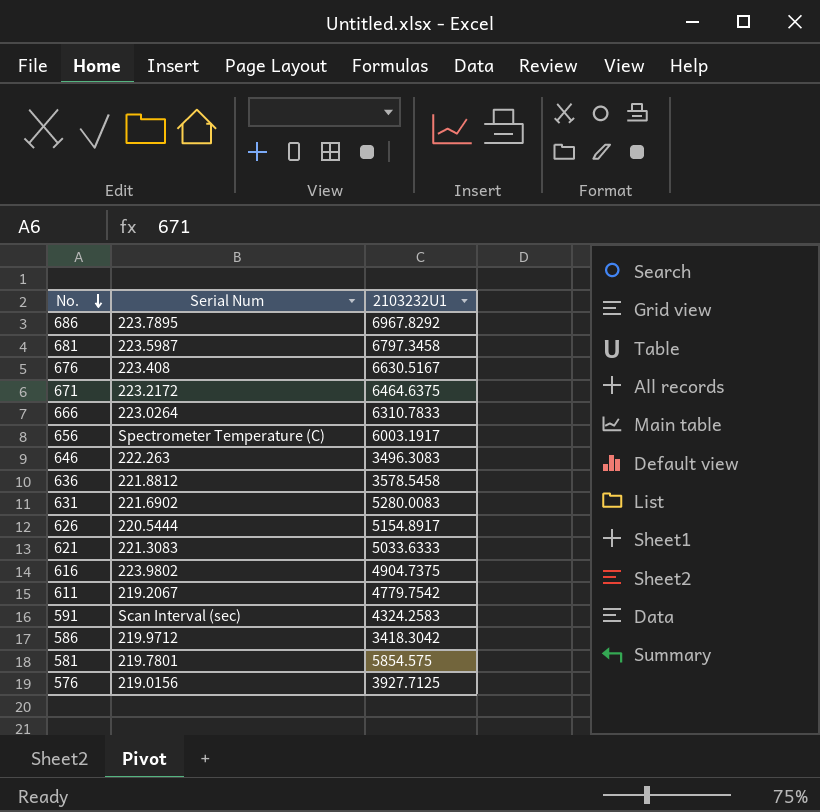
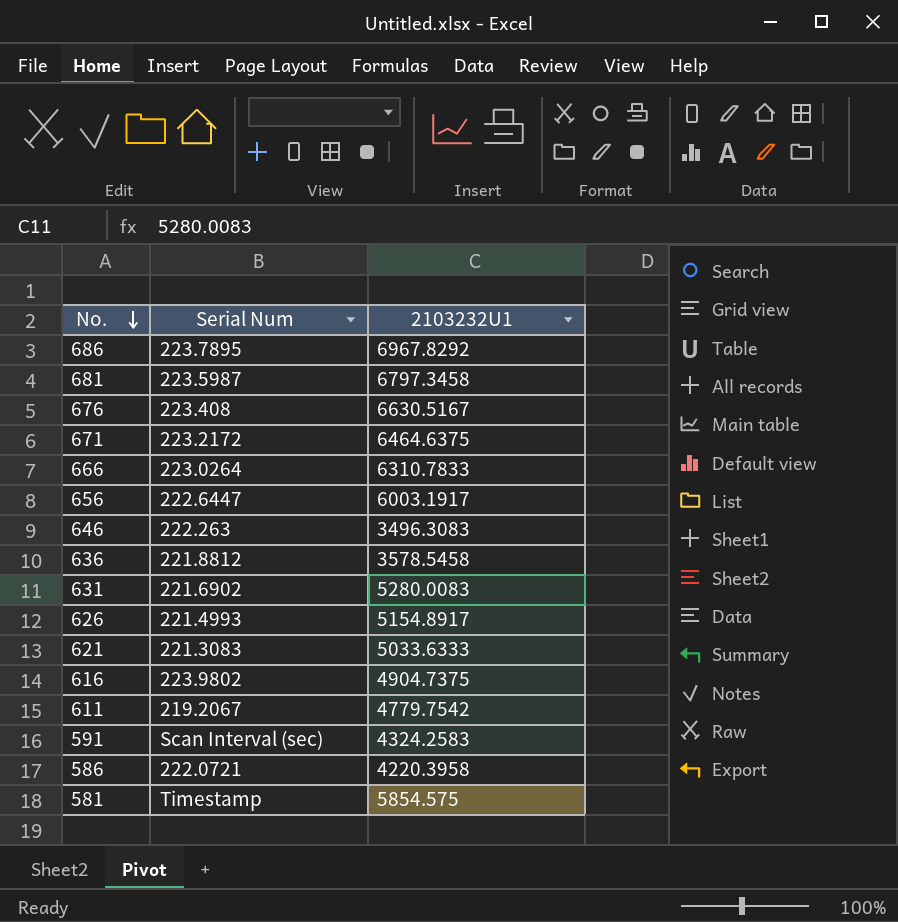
row 576: 219.0156 | 3927.7125 -> none
656 | Serial Num: Spectrometer Temperature (C) -> 222.6447
626 | Serial Num: 220.5444 -> 221.4993
586 | Serial Num: 219.9712 -> 222.0721
586 | 2103232U1: 3418.3042 -> 4220.3958
581 | Serial Num: 219.7801 -> Timestamp

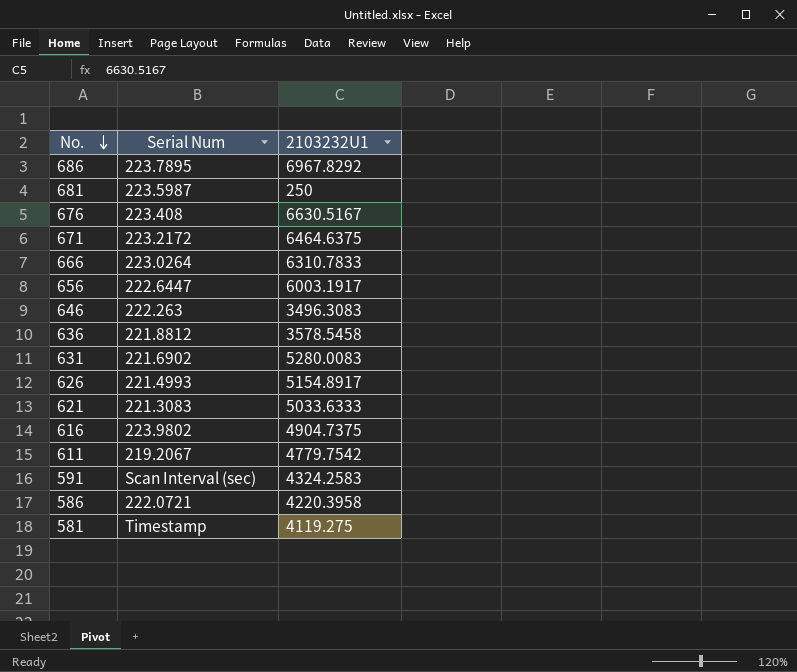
681 | 2103232U1: 6797.3458 -> 250
581 | 2103232U1: 5854.575 -> 4119.275

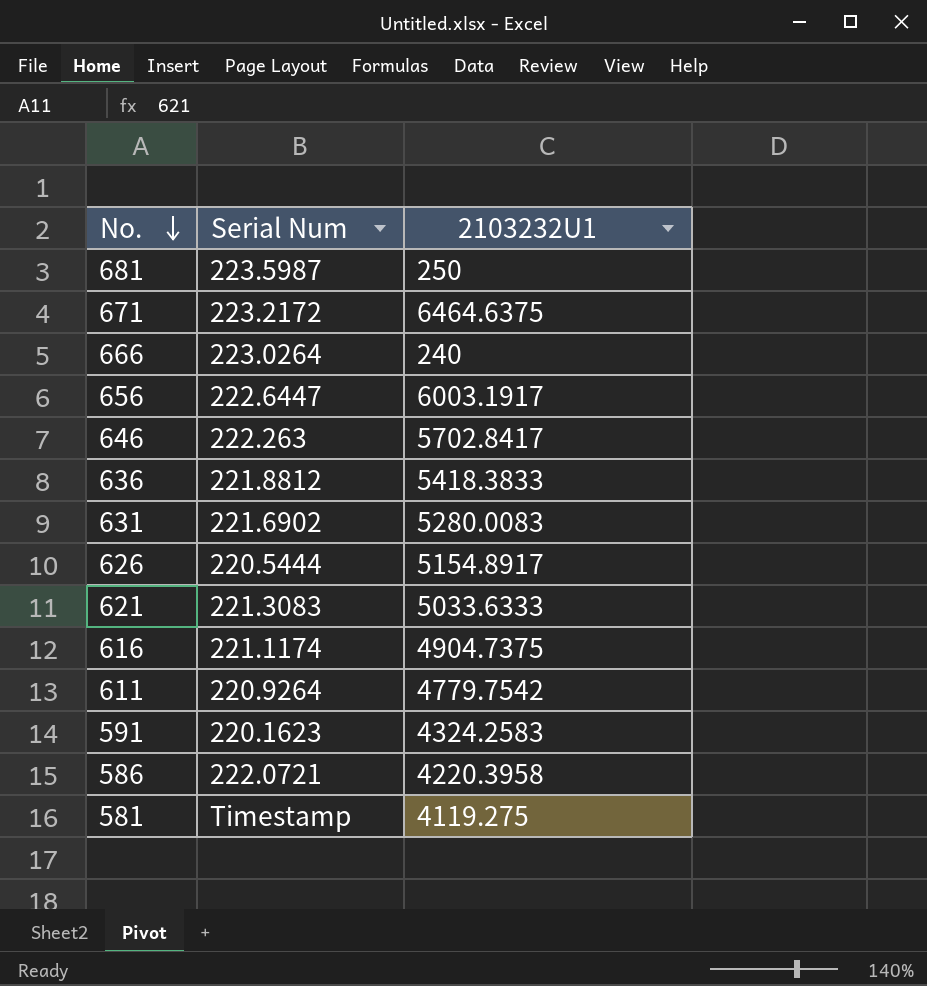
row 686: 223.7895 | 6967.8292 -> none
row 676: 223.408 | 6630.5167 -> none
666 | 2103232U1: 6310.7833 -> 240
646 | 2103232U1: 3496.3083 -> 5702.8417
636 | 2103232U1: 3578.5458 -> 5418.3833
626 | Serial Num: 221.4993 -> 220.5444
616 | Serial Num: 223.9802 -> 221.1174
611 | Serial Num: 219.2067 -> 220.9264
591 | Serial Num: Scan Interval (sec) -> 220.1623

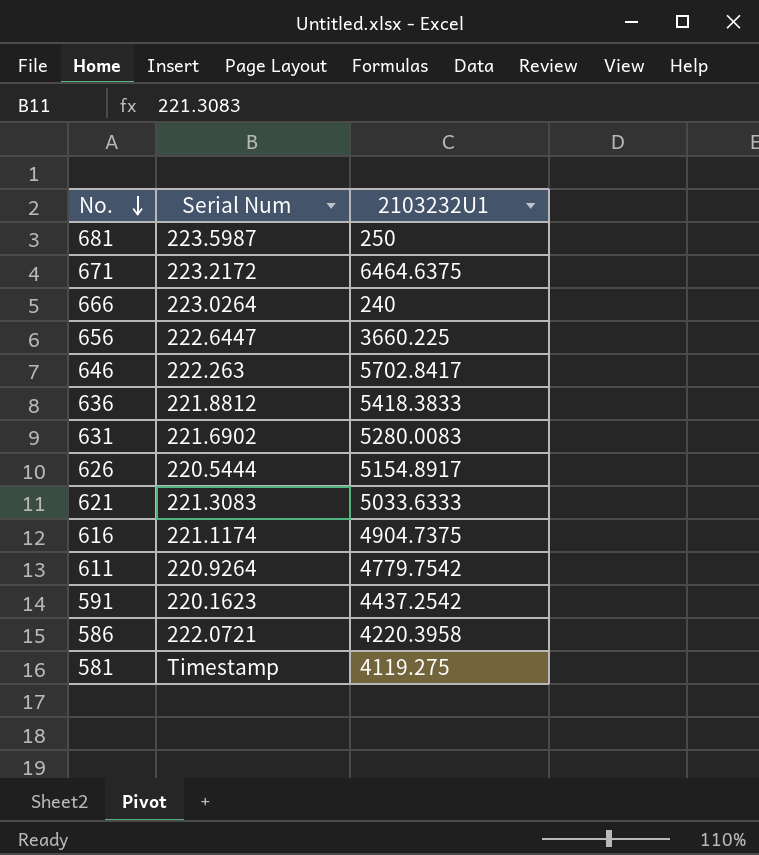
656 | 2103232U1: 6003.1917 -> 3660.225
591 | 2103232U1: 4324.2583 -> 4437.2542

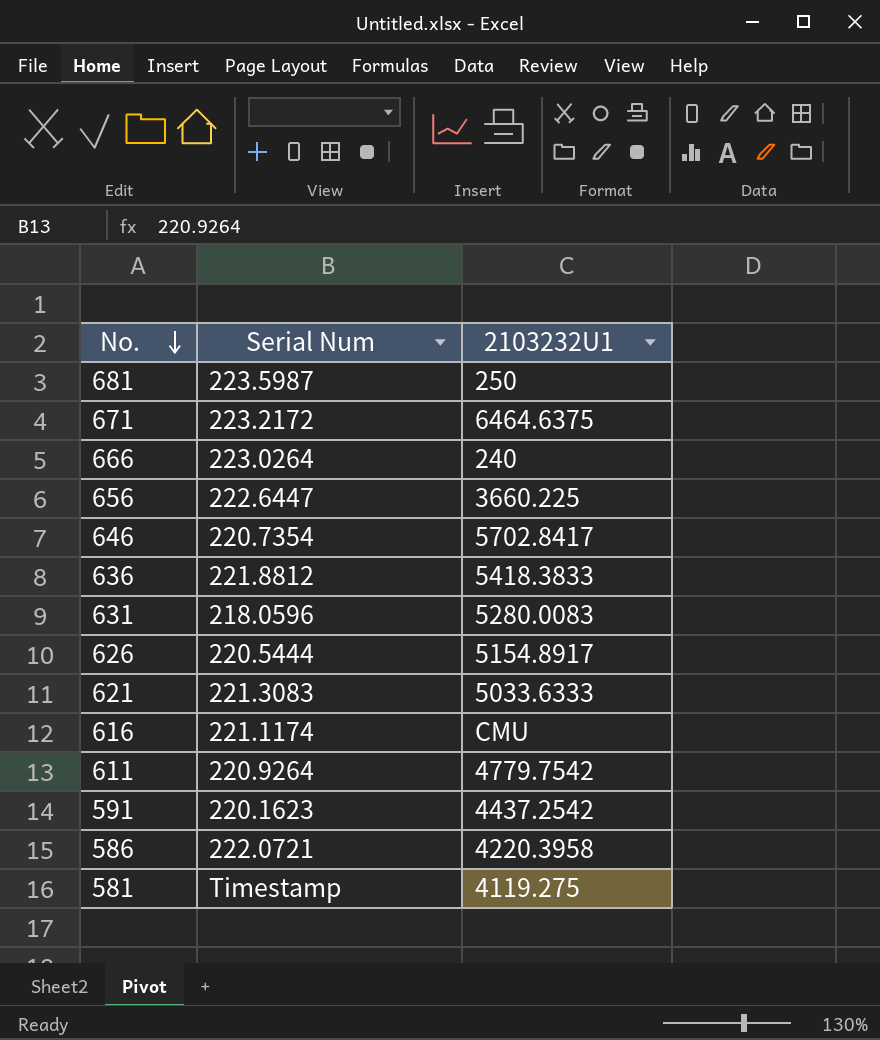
646 | Serial Num: 222.263 -> 220.7354
631 | Serial Num: 221.6902 -> 218.0596
616 | 2103232U1: 4904.7375 -> CMU

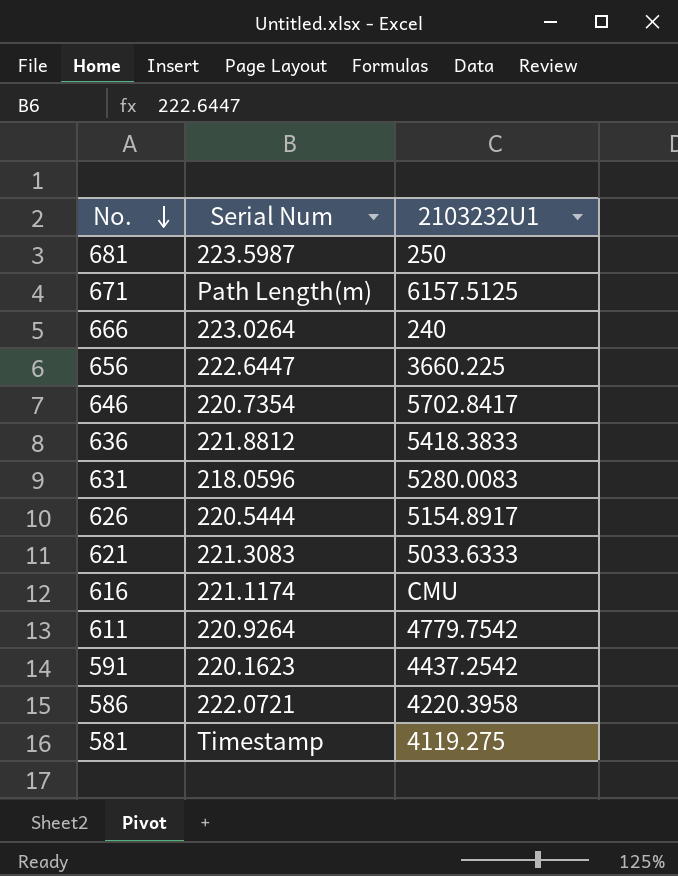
671 | Serial Num: 223.2172 -> Path Length(m)
671 | 2103232U1: 6464.6375 -> 6157.5125

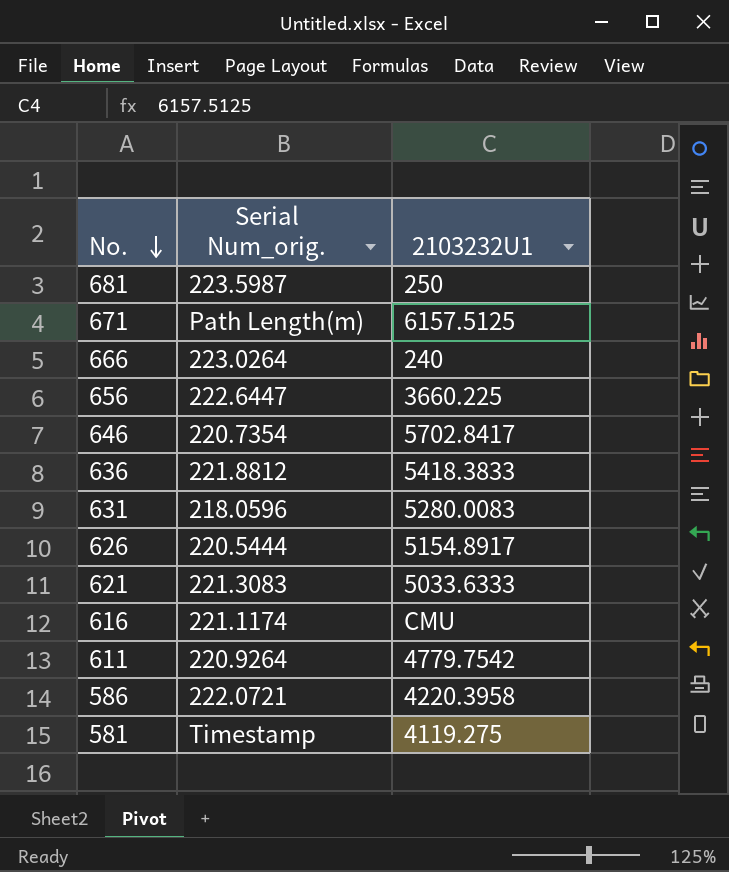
column name: Serial Num -> Serial Num_orig.
row 591: 220.1623 | 4437.2542 -> none

